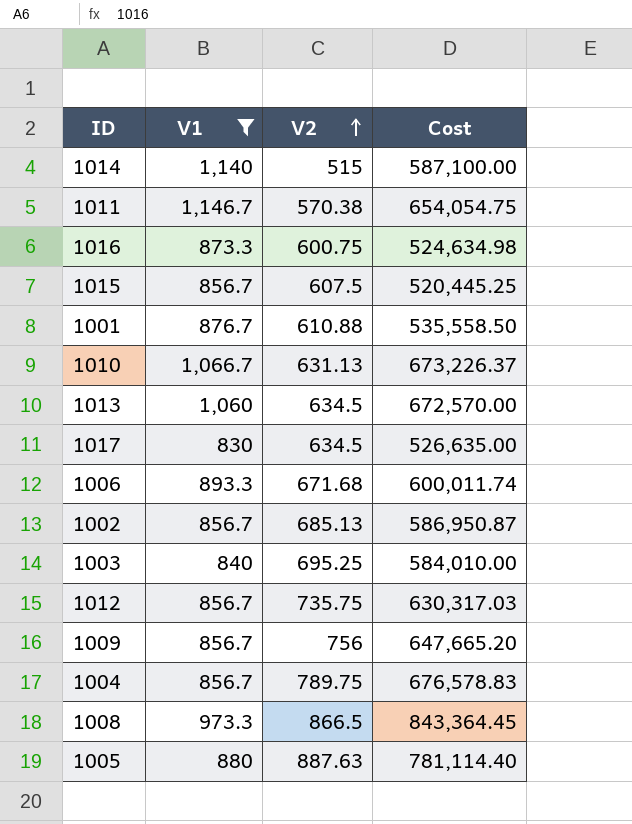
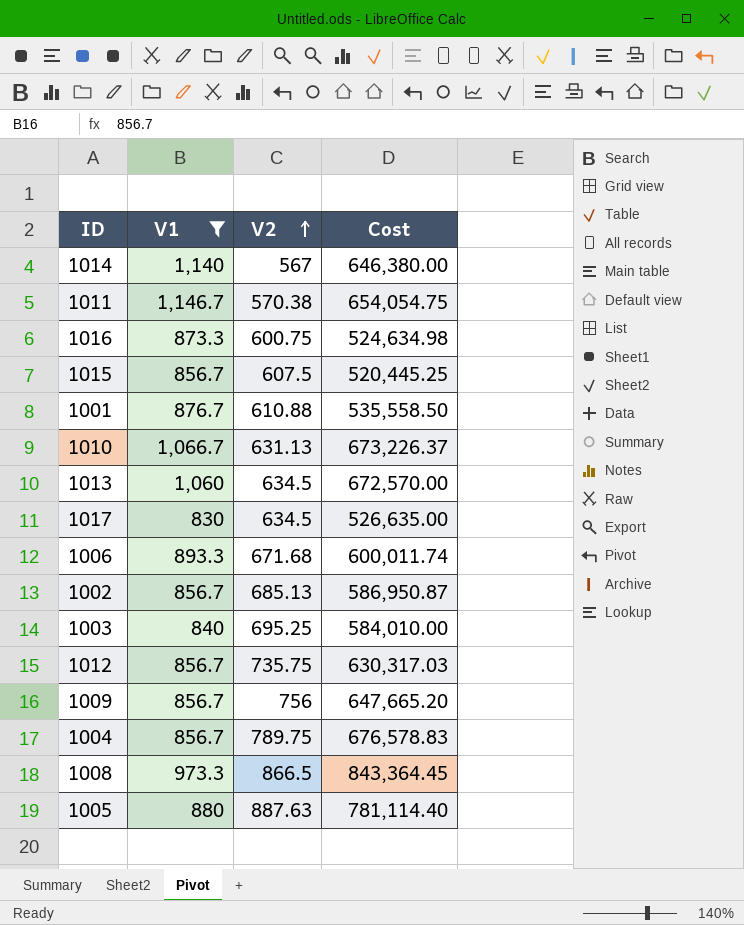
1014 | V2: 515 -> 567
1014 | Cost: 587,100.00 -> 646,380.00

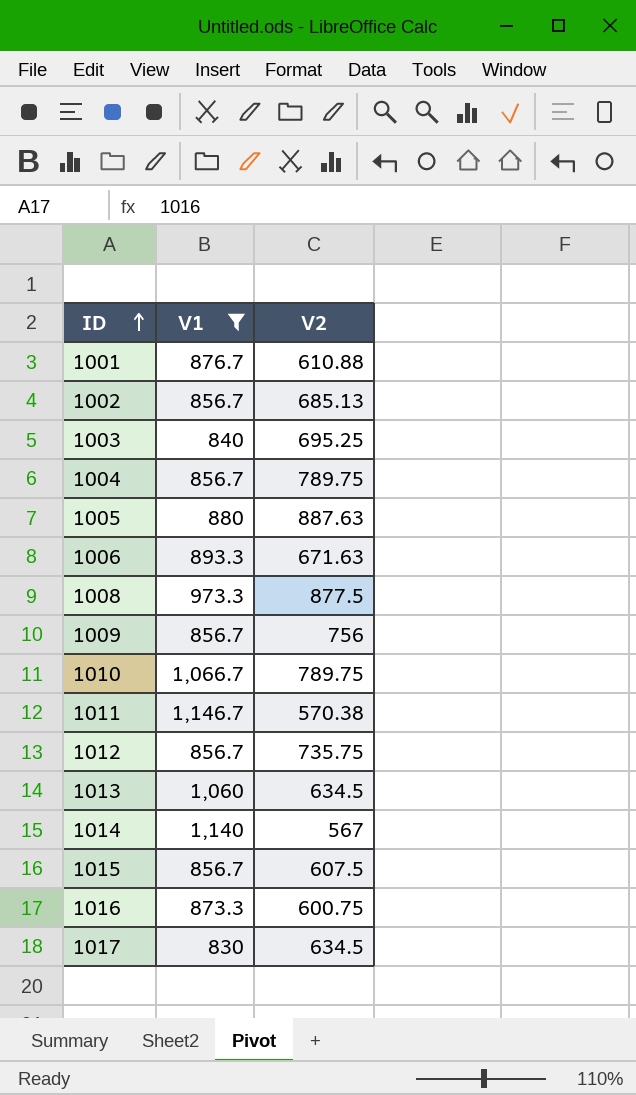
row order: V2 ascending -> ID ascending
column Cost | formula: [V1] * [V2] -> none
1006 | V2: 671.68 -> 671.63
1008 | V2: 866.5 -> 877.5
1010 | V2: 631.13 -> 789.75

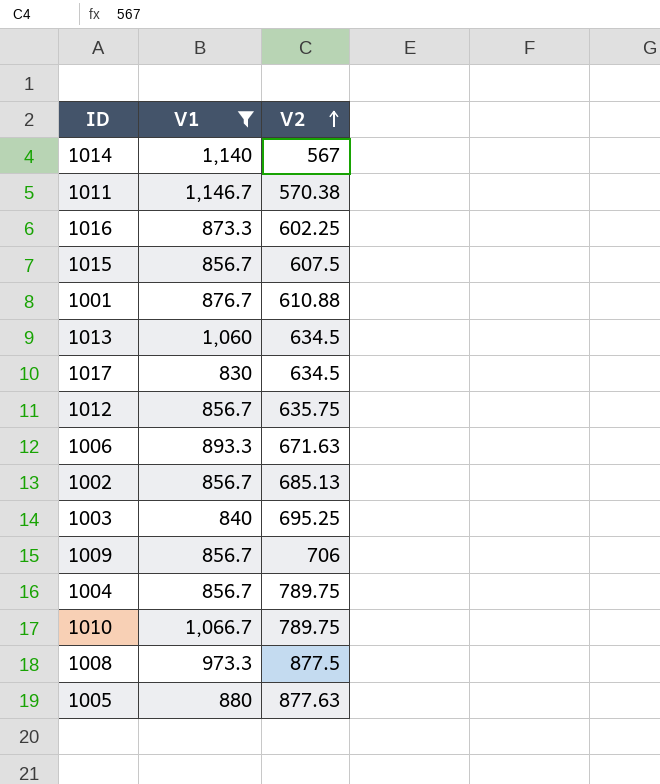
row order: ID ascending -> V2 ascending
1016 | V2: 600.75 -> 602.25
1012 | V2: 735.75 -> 635.75
1009 | V2: 756 -> 706
1005 | V2: 887.63 -> 877.63

